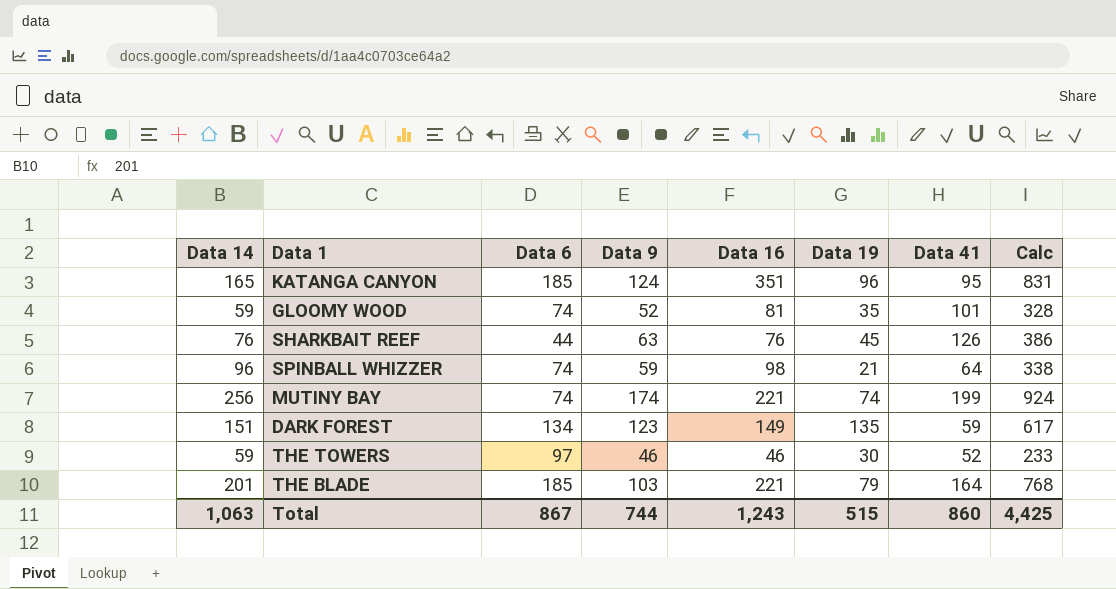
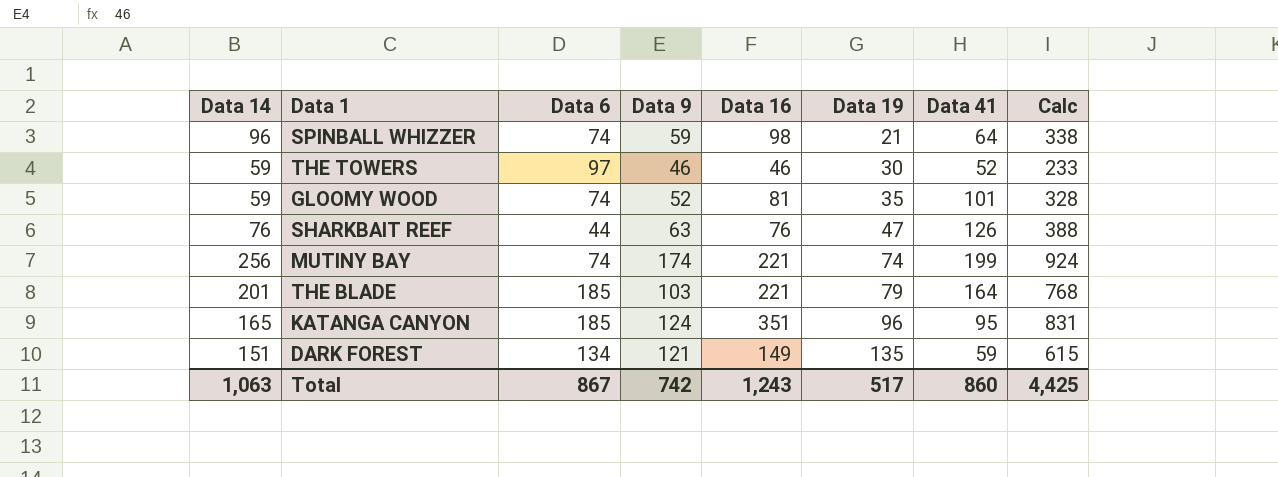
row order: none -> Data 19 ascending
SHARKBAIT REEF | Data 19: 45 -> 47
SHARKBAIT REEF | Calc: 386 -> 388
DARK FOREST | Data 9: 123 -> 121
DARK FOREST | Calc: 617 -> 615
Total | Data 9: 744 -> 742
Total | Data 19: 515 -> 517

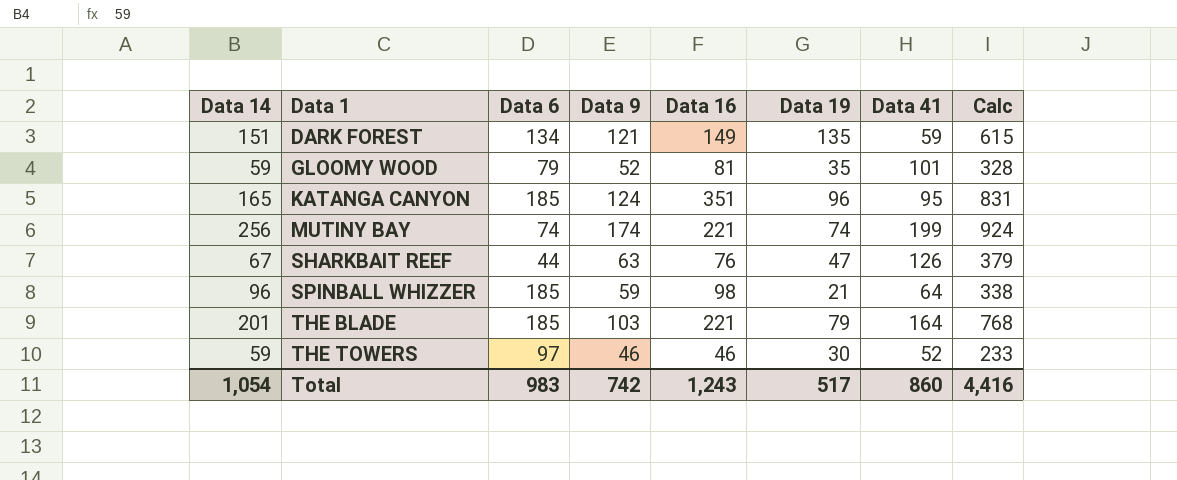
row order: Data 19 ascending -> Data 1 ascending
GLOOMY WOOD | Data 6: 74 -> 79
SHARKBAIT REEF | Data 14: 76 -> 67
SHARKBAIT REEF | Calc: 388 -> 379
SPINBALL WHIZZER | Data 6: 74 -> 185
Total | Data 14: 1,063 -> 1,054
Total | Data 6: 867 -> 983
Total | Calc: 4,425 -> 4,416

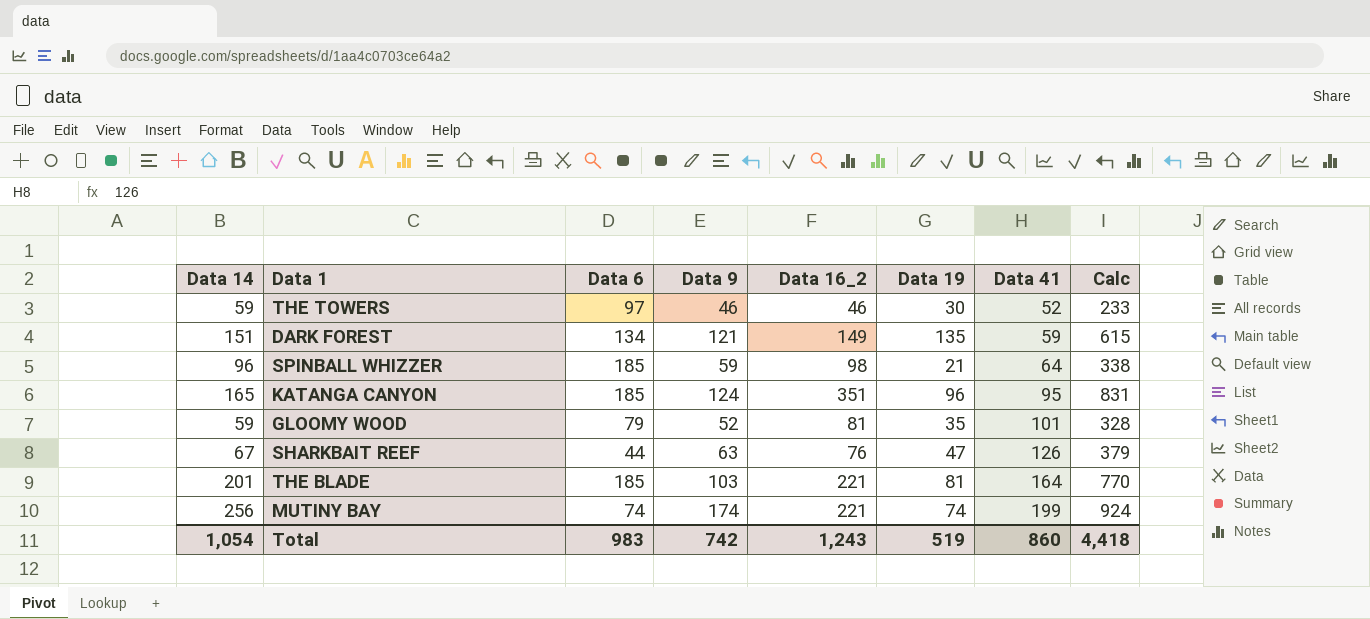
row order: Data 1 ascending -> Data 41 ascending
column name: Data 16 -> Data 16_2
THE BLADE | Data 19: 79 -> 81
THE BLADE | Calc: 768 -> 770
Total | Data 19: 517 -> 519
Total | Calc: 4,416 -> 4,418

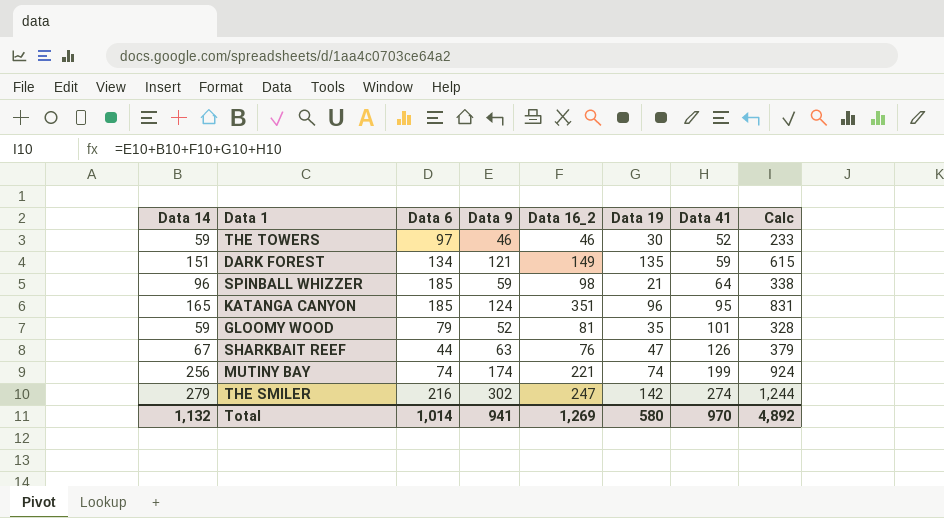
row THE BLADE: 201 | 185 | 103 | 221 | 81 | 164 | 770 -> none
row THE SMILER: none -> 279 | 216 | 302 | 247 | 142 | 274 | 1,244
Total | Data 14: 1,054 -> 1,132
Total | Data 6: 983 -> 1,014
Total | Data 9: 742 -> 941
Total | Data 16_2: 1,243 -> 1,269
Total | Data 19: 519 -> 580
Total | Data 41: 860 -> 970
Total | Calc: 4,418 -> 4,892

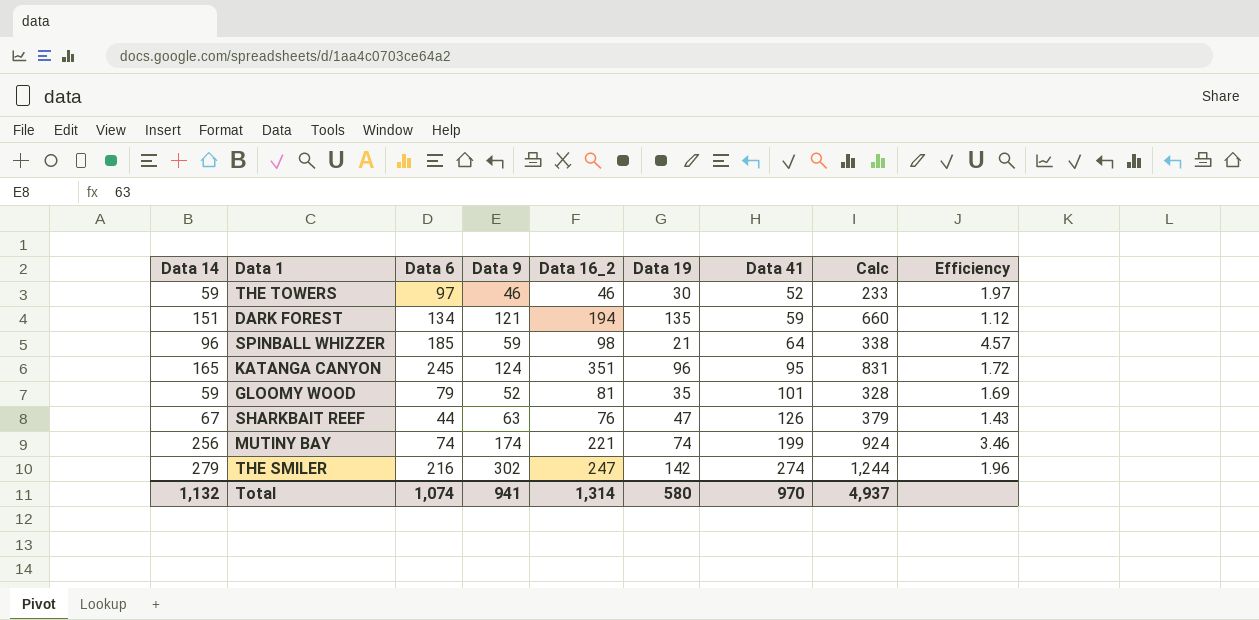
column Efficiency | formula: none -> [Data 14] / [Data 19]
DARK FOREST | Data 16_2: 149 -> 194
DARK FOREST | Calc: 615 -> 660
KATANGA CANYON | Data 6: 185 -> 245
Total | Data 6: 1,014 -> 1,074
Total | Data 16_2: 1,269 -> 1,314
Total | Calc: 4,892 -> 4,937

